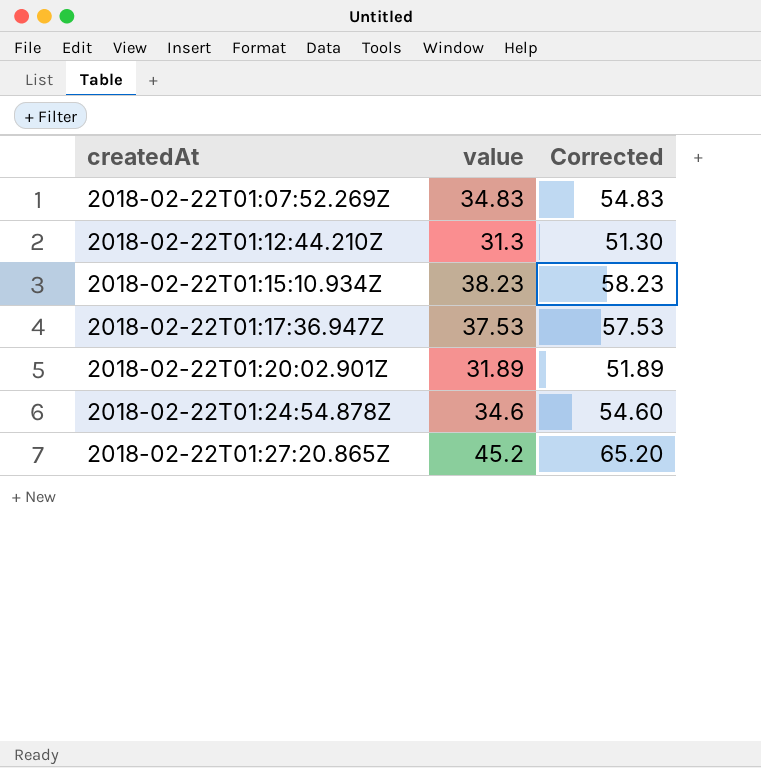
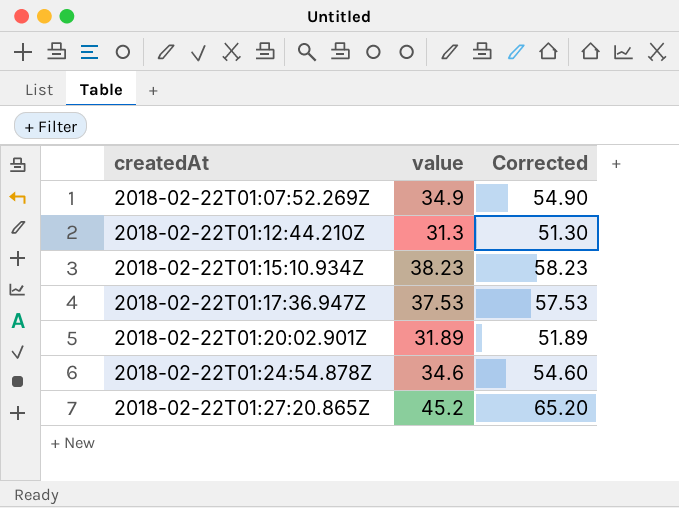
2018-02-22T01:07:52.269Z | value: 34.83 -> 34.9
2018-02-22T01:07:52.269Z | Corrected: 54.83 -> 54.90

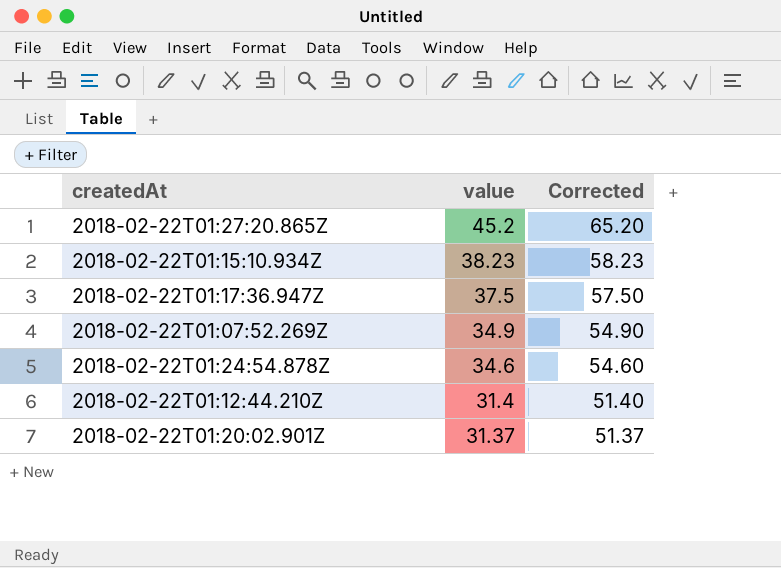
row order: createdAt ascending -> value descending
2018-02-22T01:17:36.947Z | value: 37.53 -> 37.5
2018-02-22T01:17:36.947Z | Corrected: 57.53 -> 57.50
2018-02-22T01:12:44.210Z | value: 31.3 -> 31.4
2018-02-22T01:12:44.210Z | Corrected: 51.30 -> 51.40
2018-02-22T01:20:02.901Z | value: 31.89 -> 31.37
2018-02-22T01:20:02.901Z | Corrected: 51.89 -> 51.37

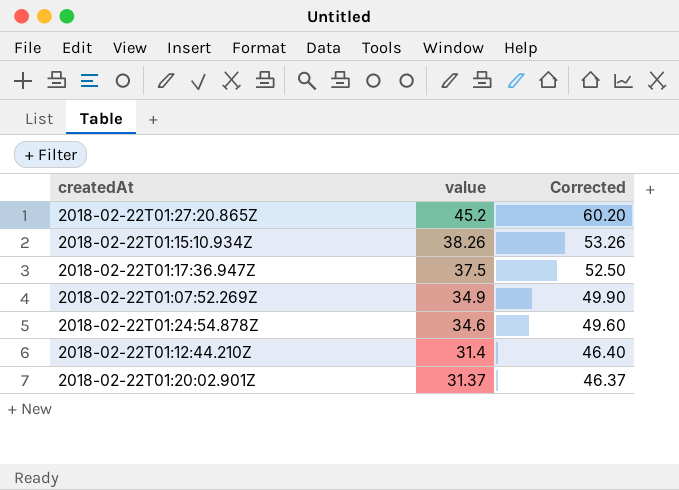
column Corrected | formula: [value] + 20 -> [value] + 15
2018-02-22T01:15:10.934Z | value: 38.23 -> 38.26

